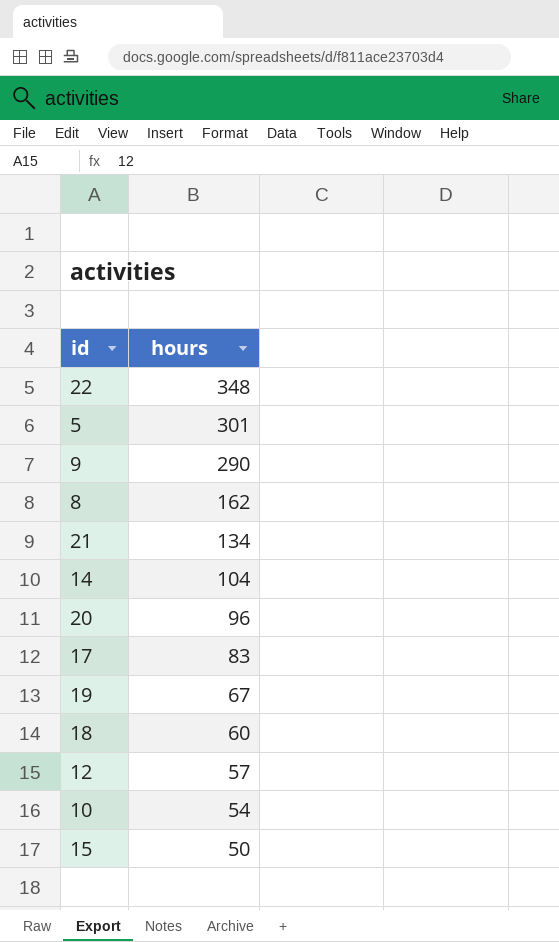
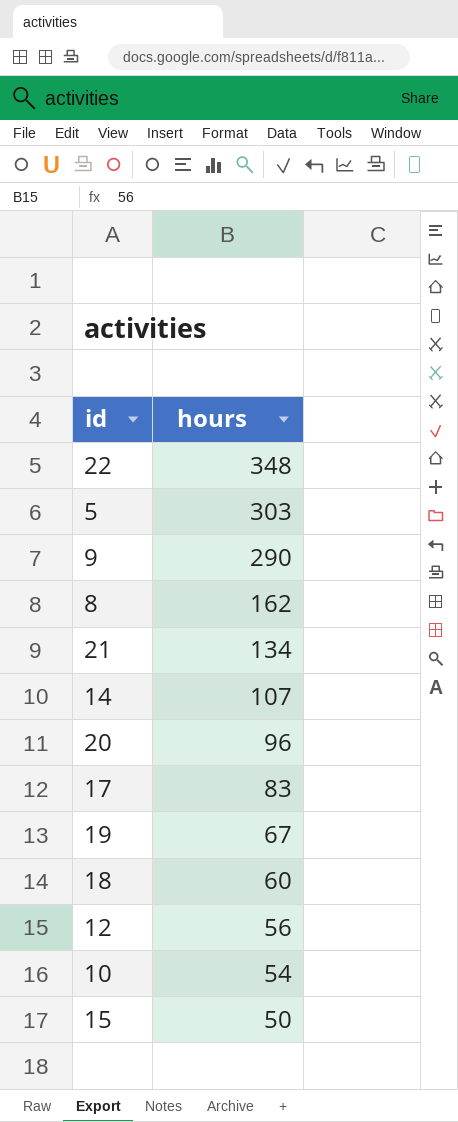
5 | hours: 301 -> 303
14 | hours: 104 -> 107
12 | hours: 57 -> 56

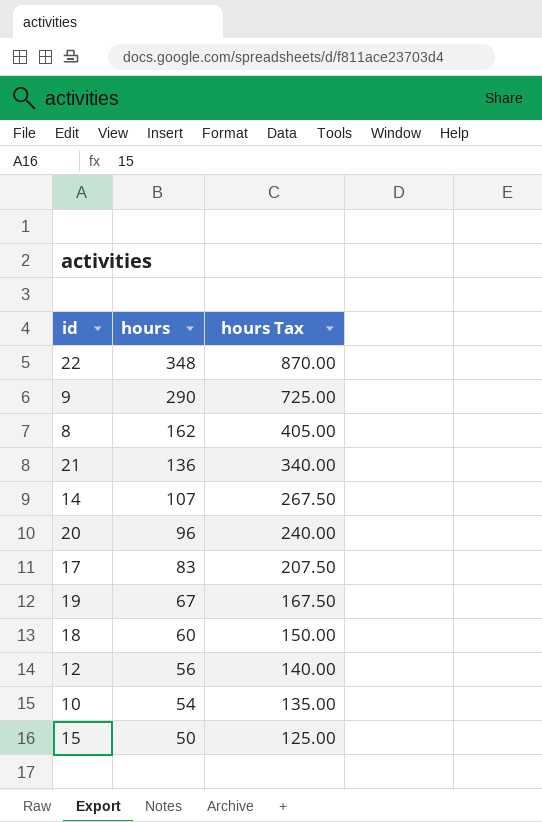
column hours Tax | formula: none -> [hours] * 2.5
row 5: 303 -> none
21 | hours: 134 -> 136

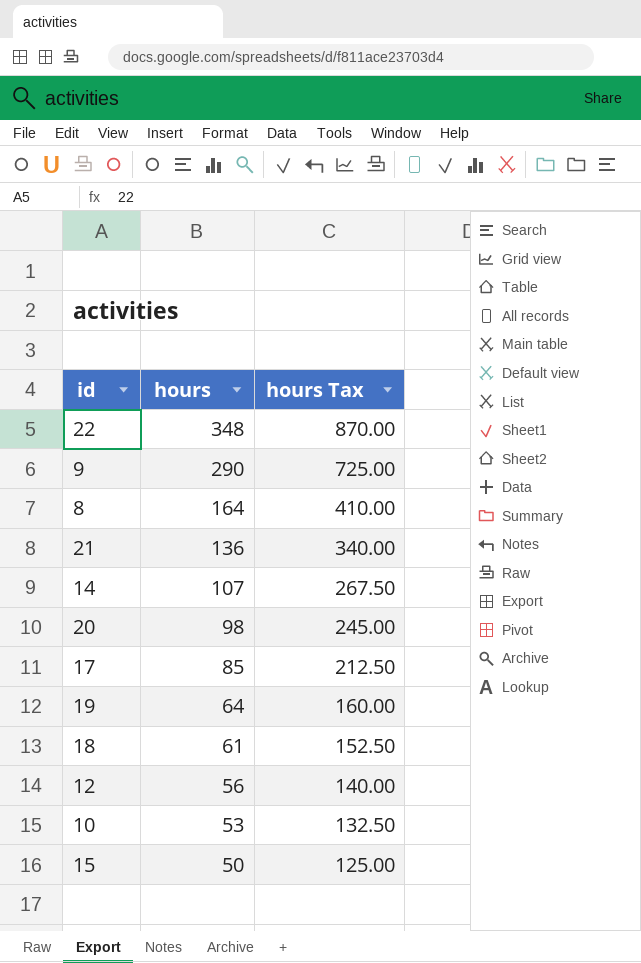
8 | hours: 162 -> 164
8 | hours Tax: 405.00 -> 410.00
20 | hours: 96 -> 98
20 | hours Tax: 240.00 -> 245.00
17 | hours: 83 -> 85
17 | hours Tax: 207.50 -> 212.50
19 | hours: 67 -> 64
19 | hours Tax: 167.50 -> 160.00
18 | hours: 60 -> 61
18 | hours Tax: 150.00 -> 152.50
10 | hours: 54 -> 53
10 | hours Tax: 135.00 -> 132.50

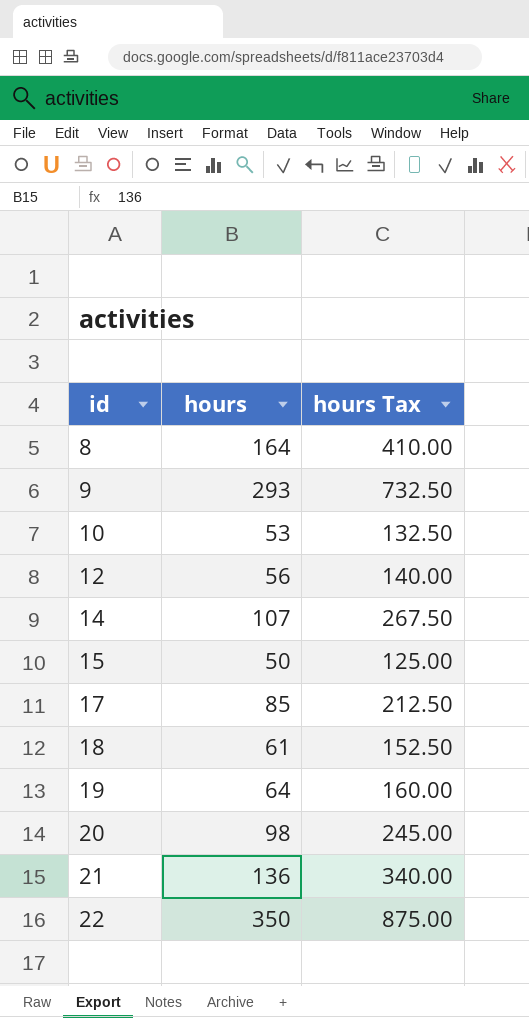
row order: hours descending -> id ascending
9 | hours: 290 -> 293
9 | hours Tax: 725.00 -> 732.50
22 | hours: 348 -> 350
22 | hours Tax: 870.00 -> 875.00

